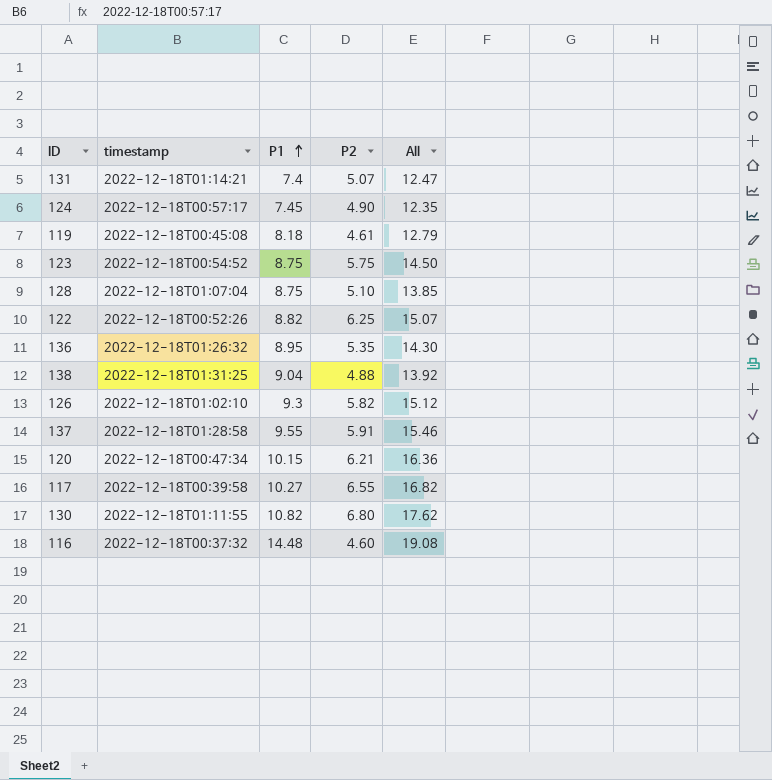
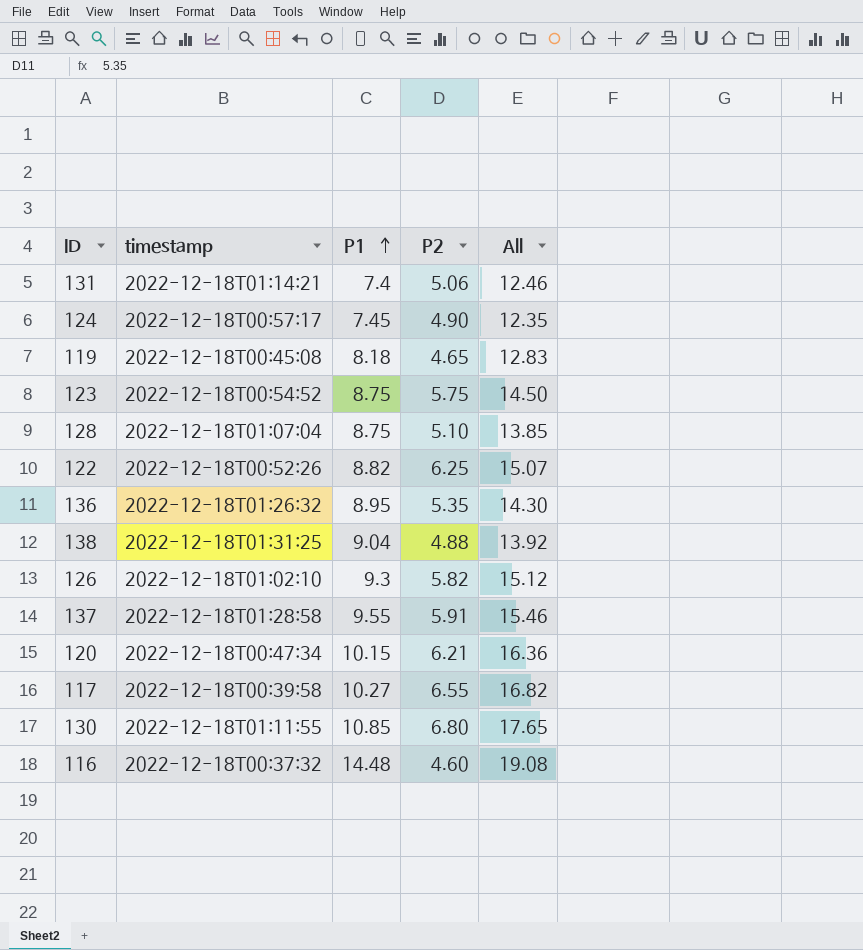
131 | P2: 5.07 -> 5.06
131 | All: 12.47 -> 12.46
119 | P2: 4.61 -> 4.65
119 | All: 12.79 -> 12.83
130 | P1: 10.82 -> 10.85
130 | All: 17.62 -> 17.65

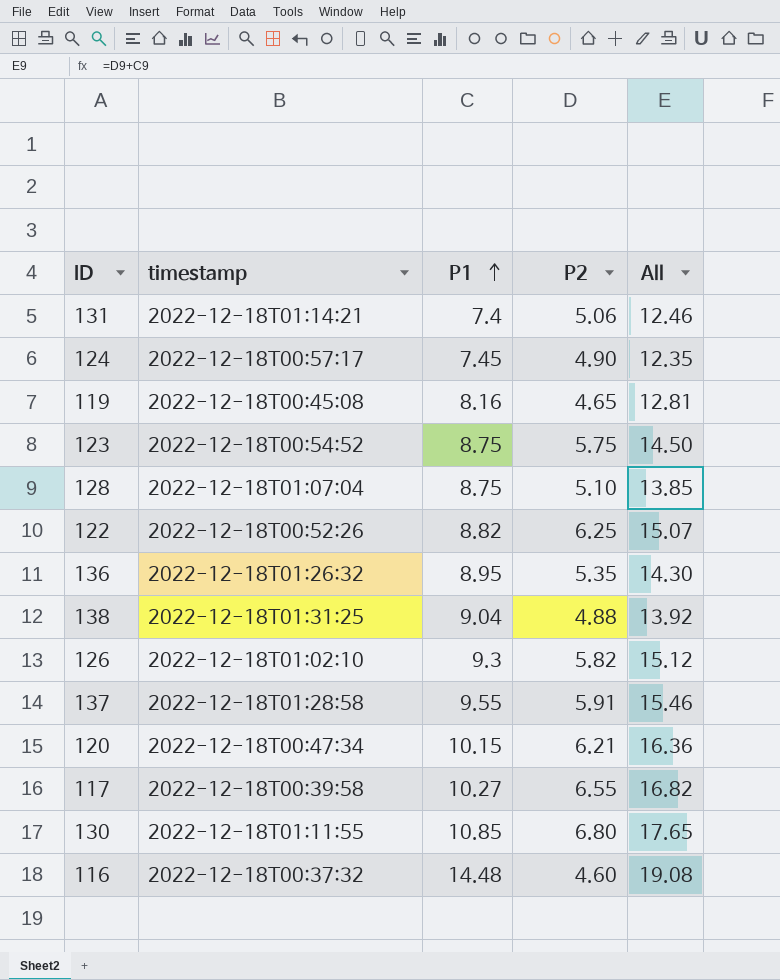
119 | P1: 8.18 -> 8.16
119 | All: 12.83 -> 12.81

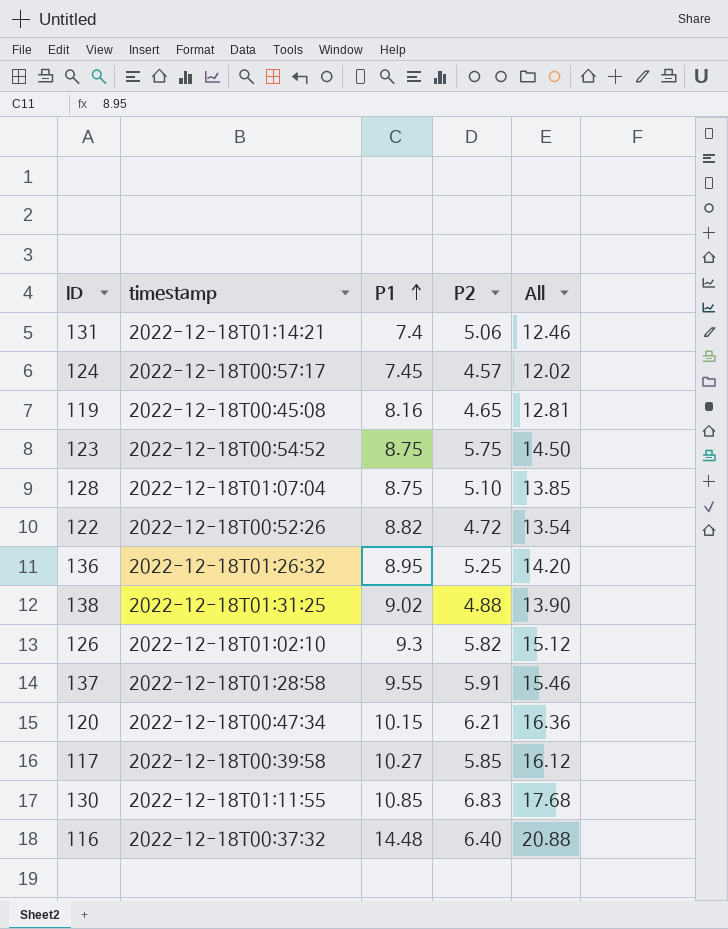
124 | P2: 4.90 -> 4.57
124 | All: 12.35 -> 12.02
122 | P2: 6.25 -> 4.72
122 | All: 15.07 -> 13.54
136 | P2: 5.35 -> 5.25
136 | All: 14.30 -> 14.20
138 | P1: 9.04 -> 9.02
138 | All: 13.92 -> 13.90
117 | P2: 6.55 -> 5.85
117 | All: 16.82 -> 16.12
130 | P2: 6.80 -> 6.83
130 | All: 17.65 -> 17.68
116 | P2: 4.60 -> 6.40
116 | All: 19.08 -> 20.88

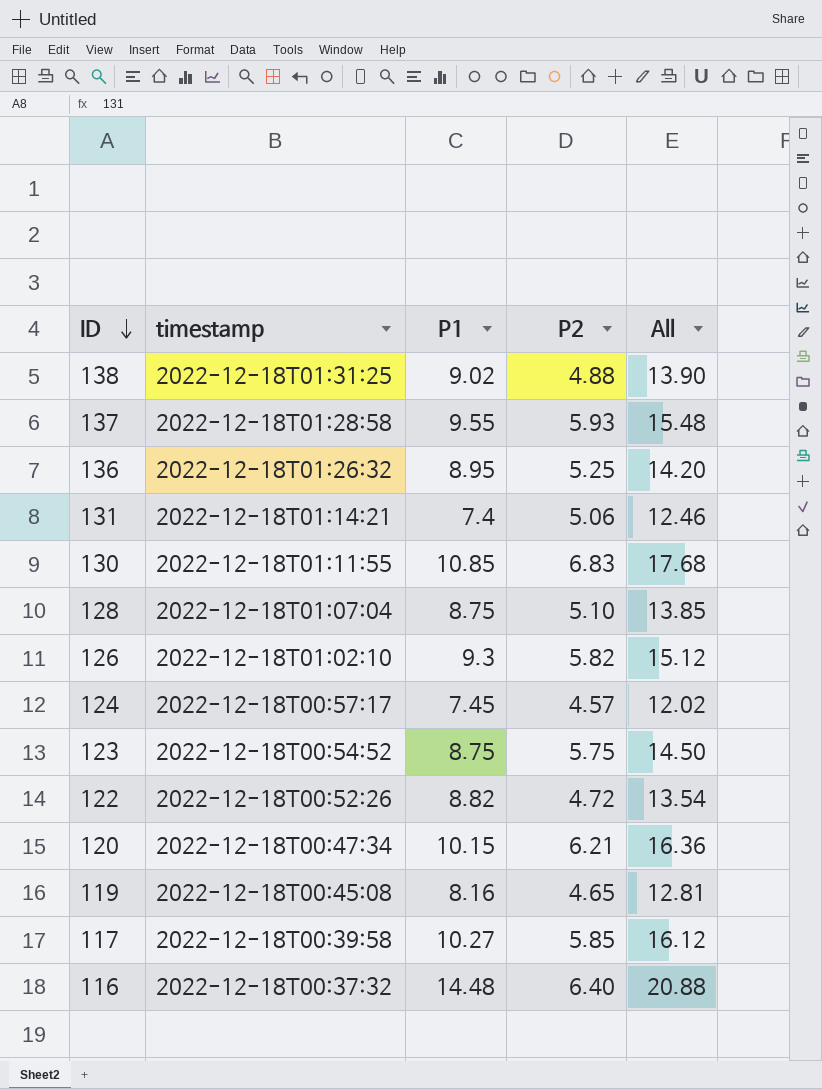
row order: P1 ascending -> ID descending
137 | P2: 5.91 -> 5.93
137 | All: 15.46 -> 15.48

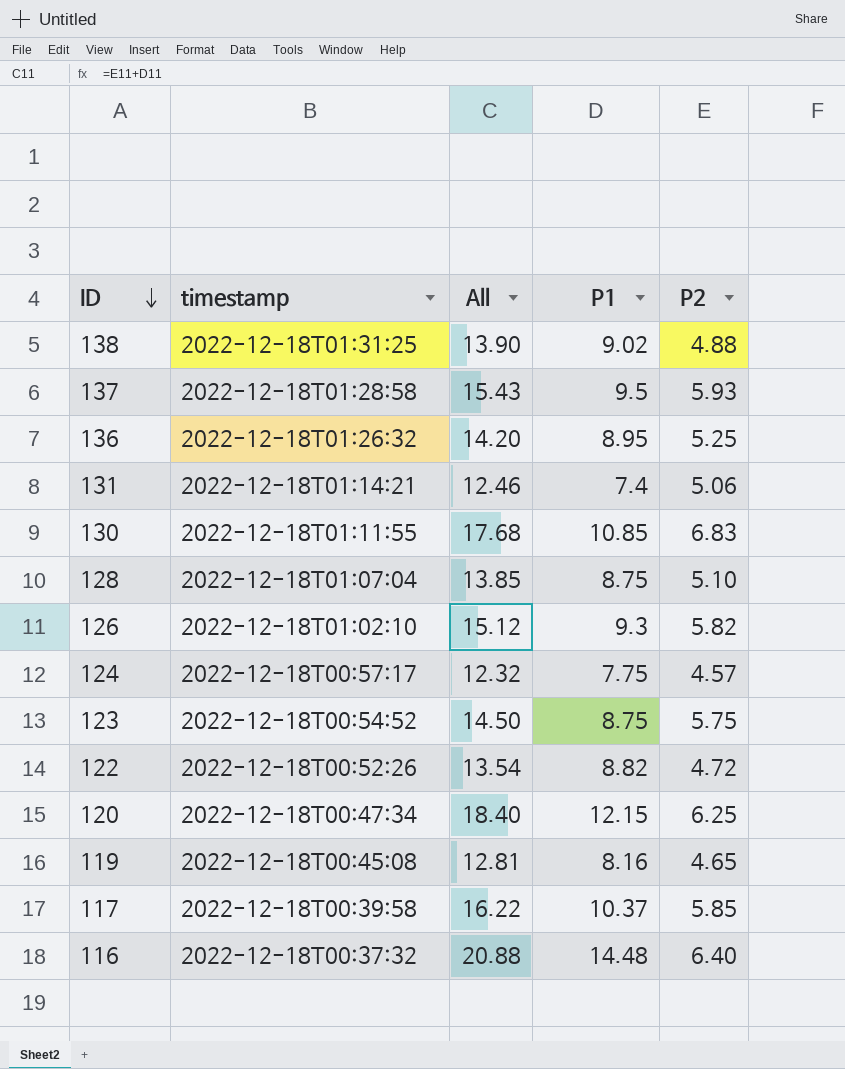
column All | position: 5 -> 3
137 | All: 15.48 -> 15.43
137 | P1: 9.55 -> 9.5
124 | All: 12.02 -> 12.32
124 | P1: 7.45 -> 7.75
120 | All: 16.36 -> 18.40
120 | P1: 10.15 -> 12.15
120 | P2: 6.21 -> 6.25
117 | All: 16.12 -> 16.22
117 | P1: 10.27 -> 10.37

